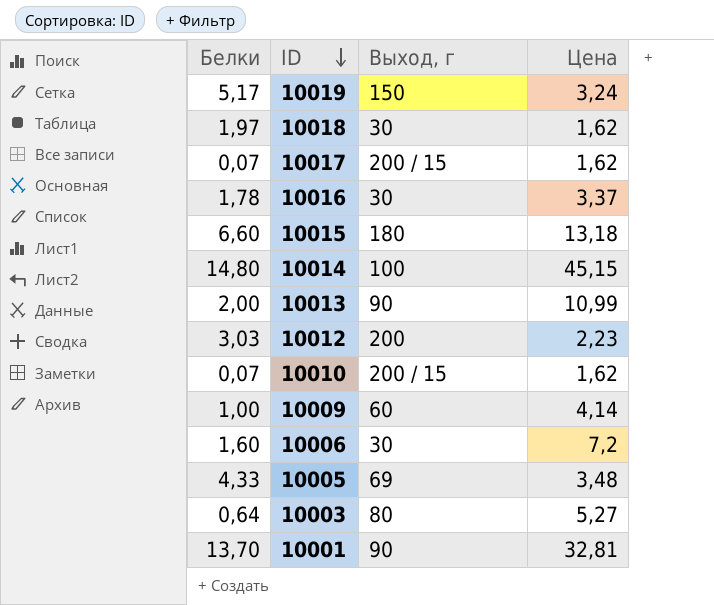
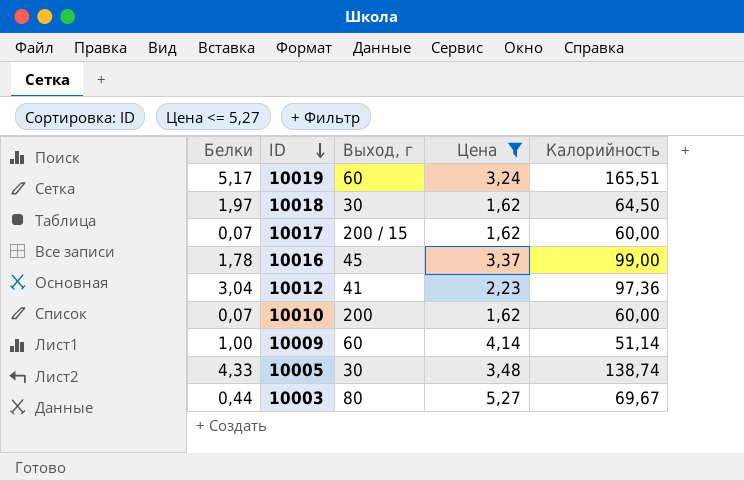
filter: none -> Цена <= 5,27
column Калорийность | position: none -> 5
10019 | Выход, г: 150 -> 60
10016 | Выход, г: 30 -> 45
10012 | Белки: 3,03 -> 3,04
10012 | Выход, г: 200 -> 41
10010 | Выход, г: 200 / 15 -> 200
10005 | Выход, г: 69 -> 30
10003 | Белки: 0,64 -> 0,44

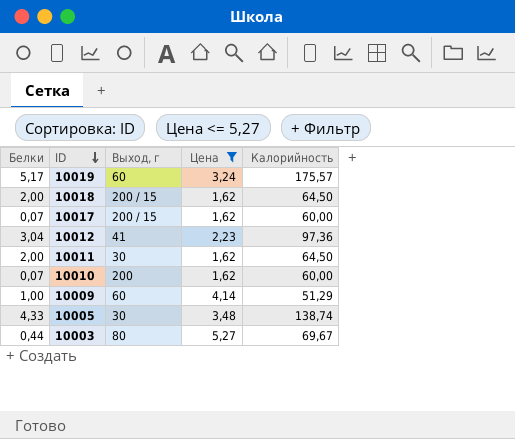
row 10016: 1,78 | 45 | 3,37 | 99,00 -> none
10019 | Калорийность: 165,51 -> 175,57
10018 | Белки: 1,97 -> 2,00
10018 | Выход, г: 30 -> 200 / 15
row 10011: none -> 2,00 | 30 | 1,62 | 64,50
10009 | Калорийность: 51,14 -> 51,29

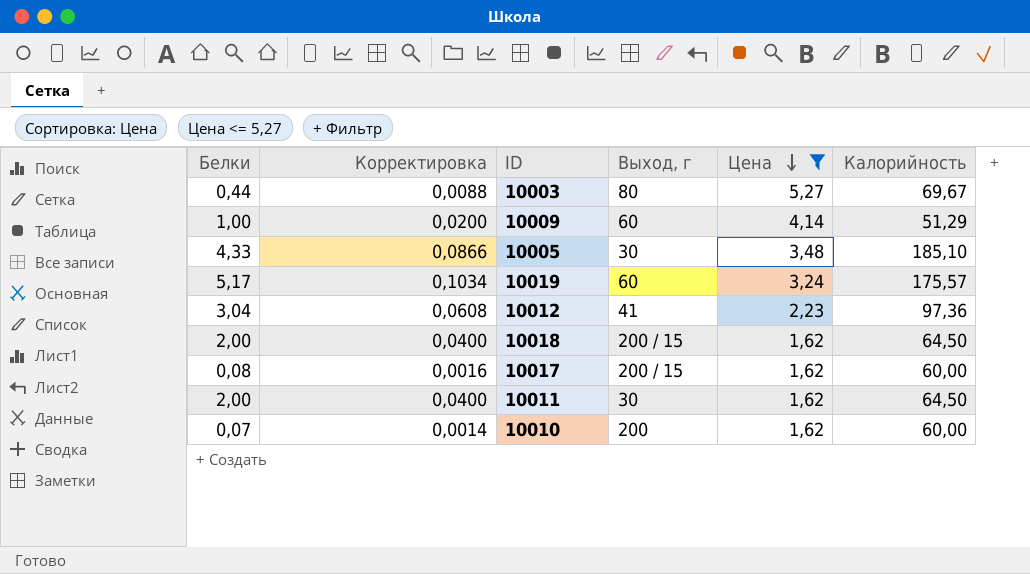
row order: ID descending -> Цена descending
column Корректировка | formula: none -> [Белки] * 0,02
10005 | Калорийность: 138,74 -> 185,10
10017 | Белки: 0,07 -> 0,08

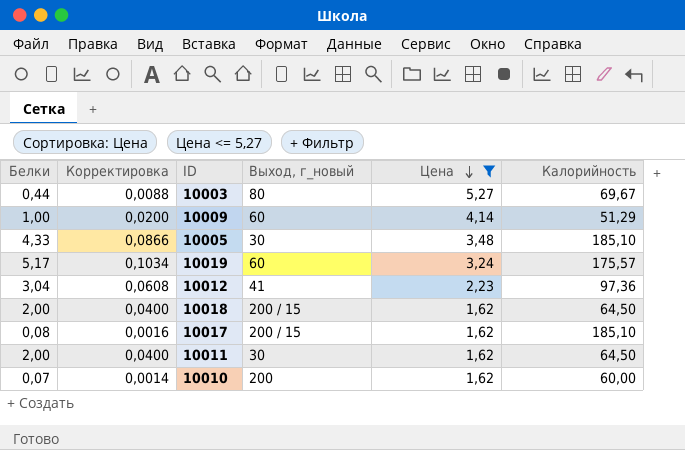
column name: Выход, г -> Выход, г_новый
10017 | Калорийность: 60,00 -> 185,10

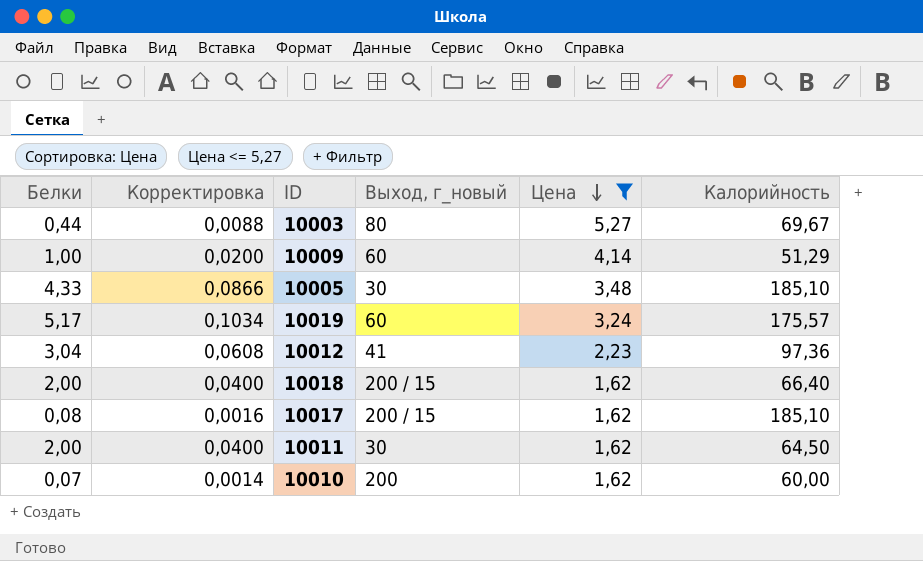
10018 | Калорийность: 64,50 -> 66,40

